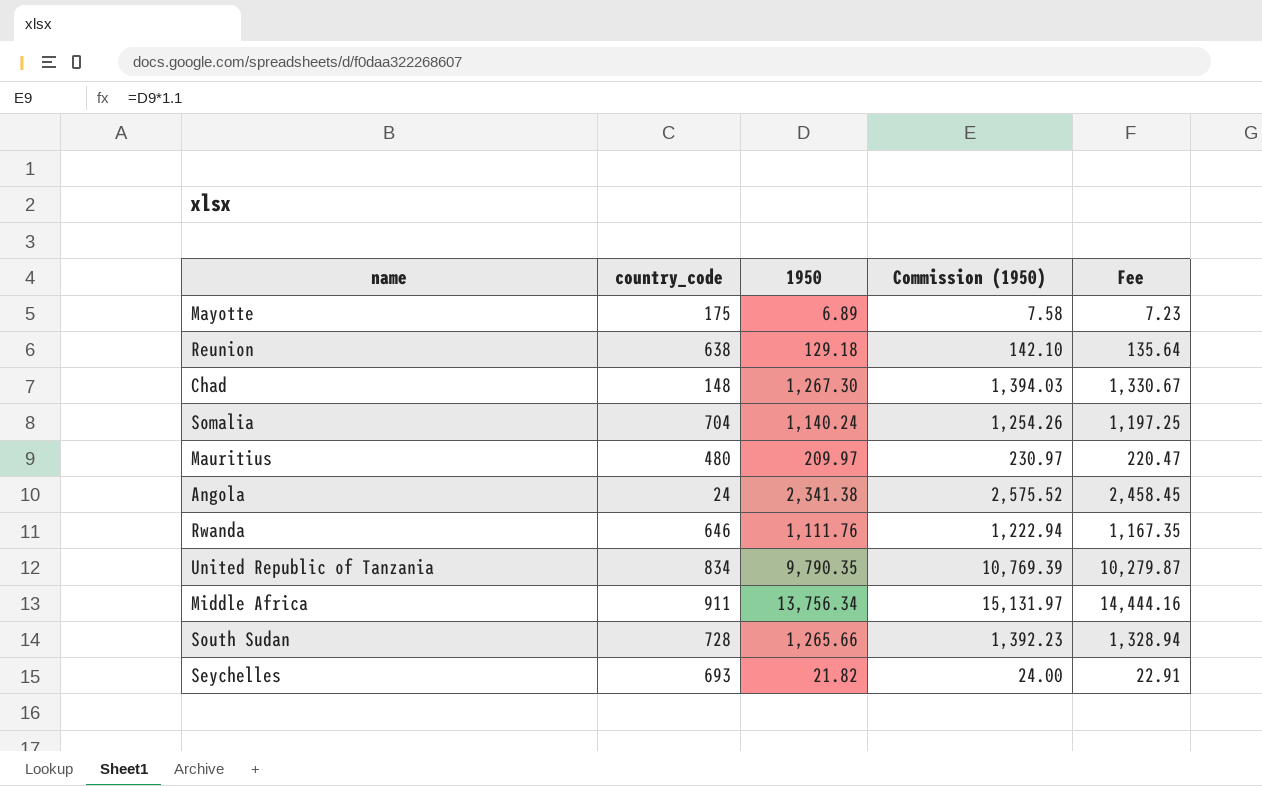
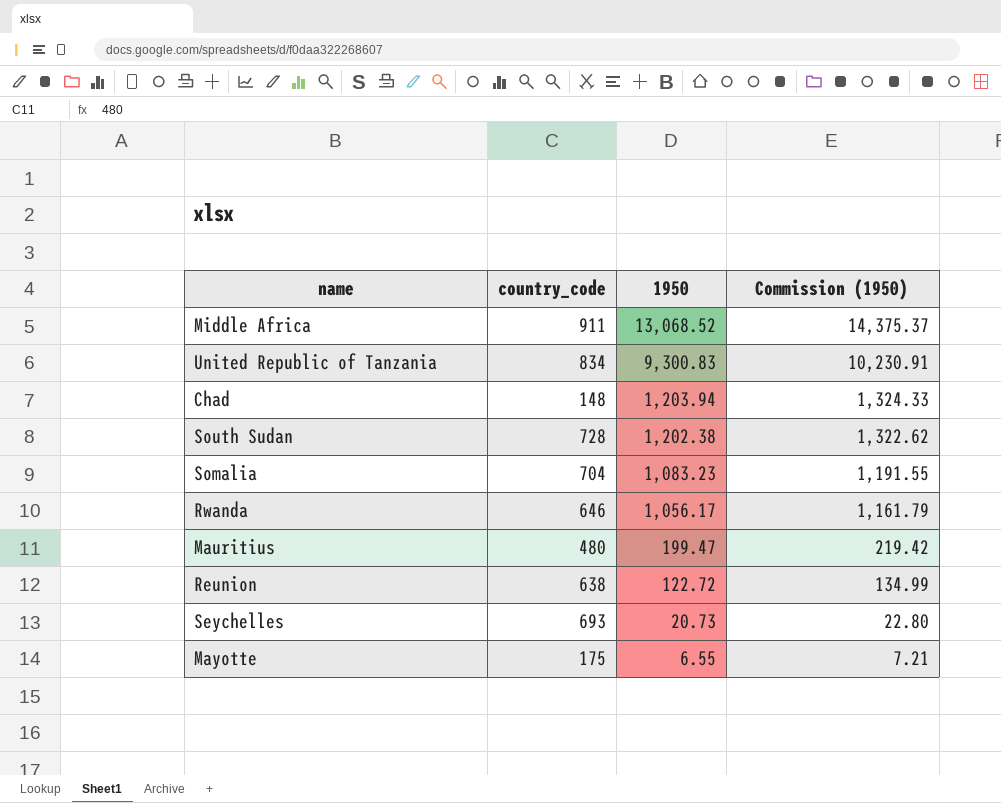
row order: none -> 1950 descending
column Fee | formula: [1950] * 1.05 -> none
row Angola: 24 | 2,341.38 | 2,575.52 | 2,458.45 -> none
Middle Africa | 1950: 13,756.34 -> 13,068.52
Middle Africa | Commission (1950): 15,131.97 -> 14,375.37
United Republic of Tanzania | 1950: 9,790.35 -> 9,300.83
United Republic of Tanzania | Commission (1950): 10,769.39 -> 10,230.91
Chad | 1950: 1,267.30 -> 1,203.94
Chad | Commission (1950): 1,394.03 -> 1,324.33
South Sudan | 1950: 1,265.66 -> 1,202.38
South Sudan | Commission (1950): 1,392.23 -> 1,322.62
Somalia | 1950: 1,140.24 -> 1,083.23
Somalia | Commission (1950): 1,254.26 -> 1,191.55
Rwanda | 1950: 1,111.76 -> 1,056.17
Rwanda | Commission (1950): 1,222.94 -> 1,161.79
Mauritius | 1950: 209.97 -> 199.47
Mauritius | Commission (1950): 230.97 -> 219.42
Reunion | 1950: 129.18 -> 122.72
Reunion | Commission (1950): 142.10 -> 134.99
Seychelles | 1950: 21.82 -> 20.73
Seychelles | Commission (1950): 24.00 -> 22.80
Mayotte | 1950: 6.89 -> 6.55
Mayotte | Commission (1950): 7.58 -> 7.21

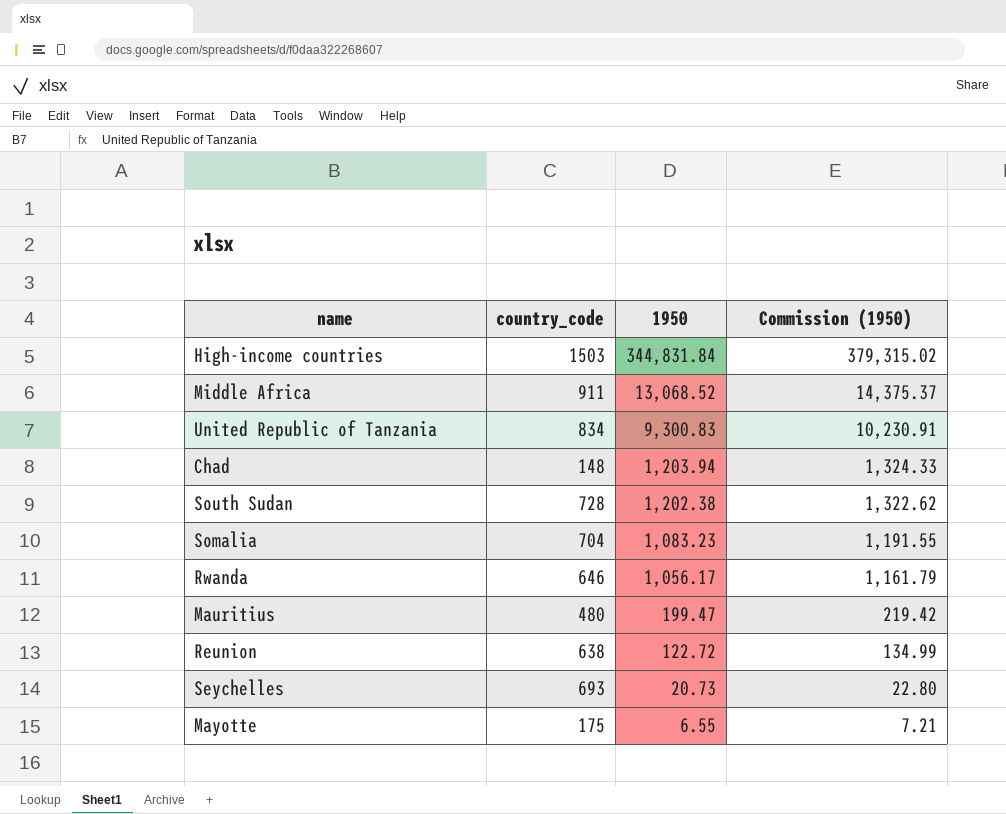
row High-income countries: none -> 1503 | 344,831.84 | 379,315.02

